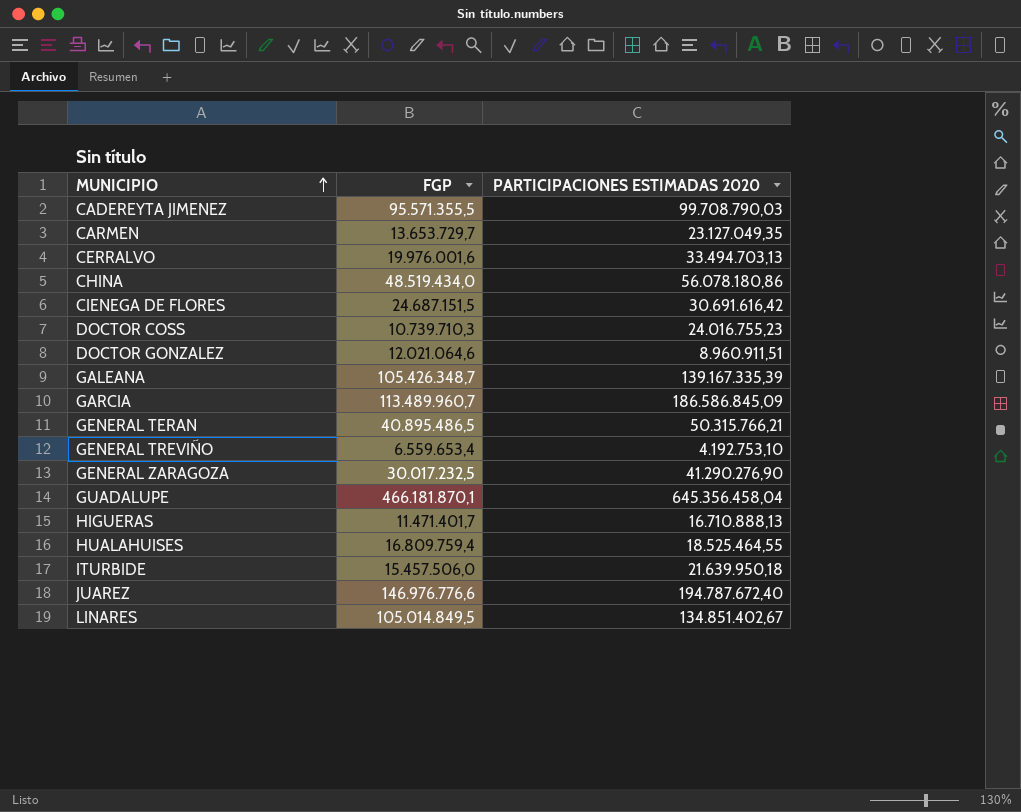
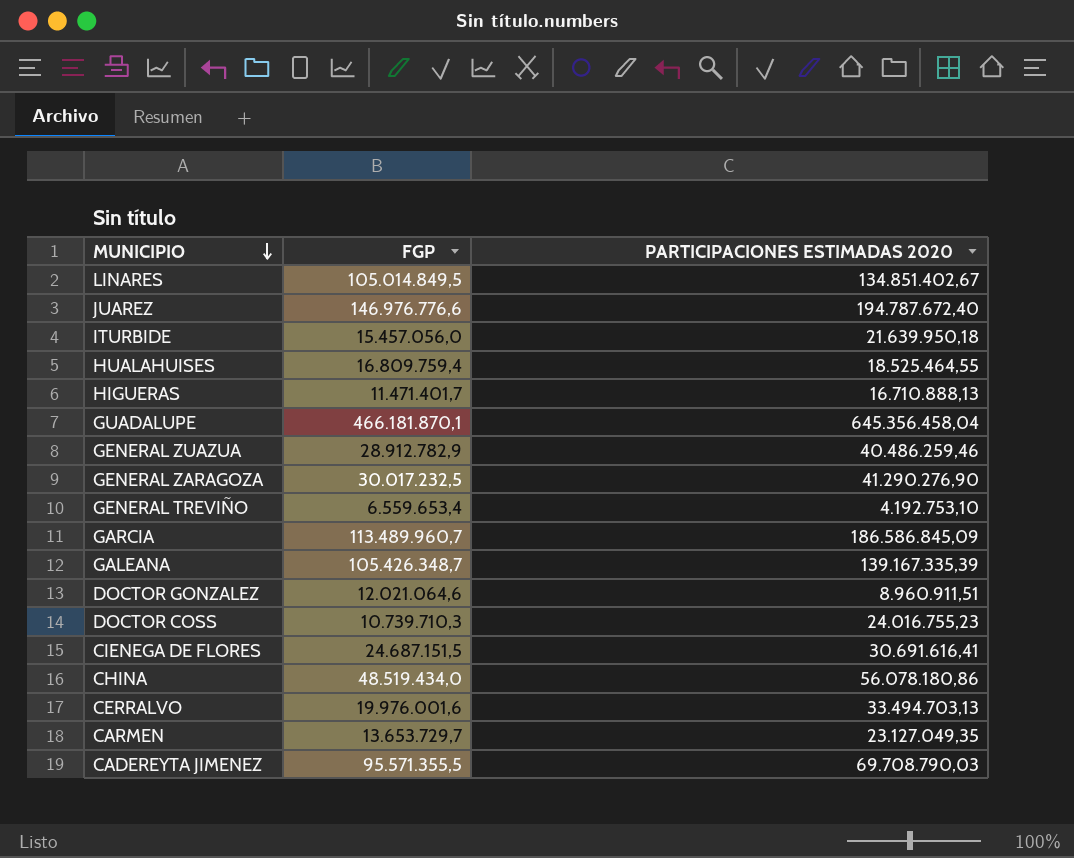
row order: MUNICIPIO ascending -> MUNICIPIO descending
row GENERAL TERAN: 40.895.486,5 | 50.315.766,21 -> none
ITURBIDE | FGP: 15.457.506,0 -> 15.457.056,0
row GENERAL ZUAZUA: none -> 28.912.782,9 | 40.486.259,46
CIENEGA DE FLORES | PARTICIPACIONES ESTIMADAS 2020: 30.691.616,42 -> 30.691.616,41
CADEREYTA JIMENEZ | PARTICIPACIONES ESTIMADAS 2020: 99.708.790,03 -> 69.708.790,03

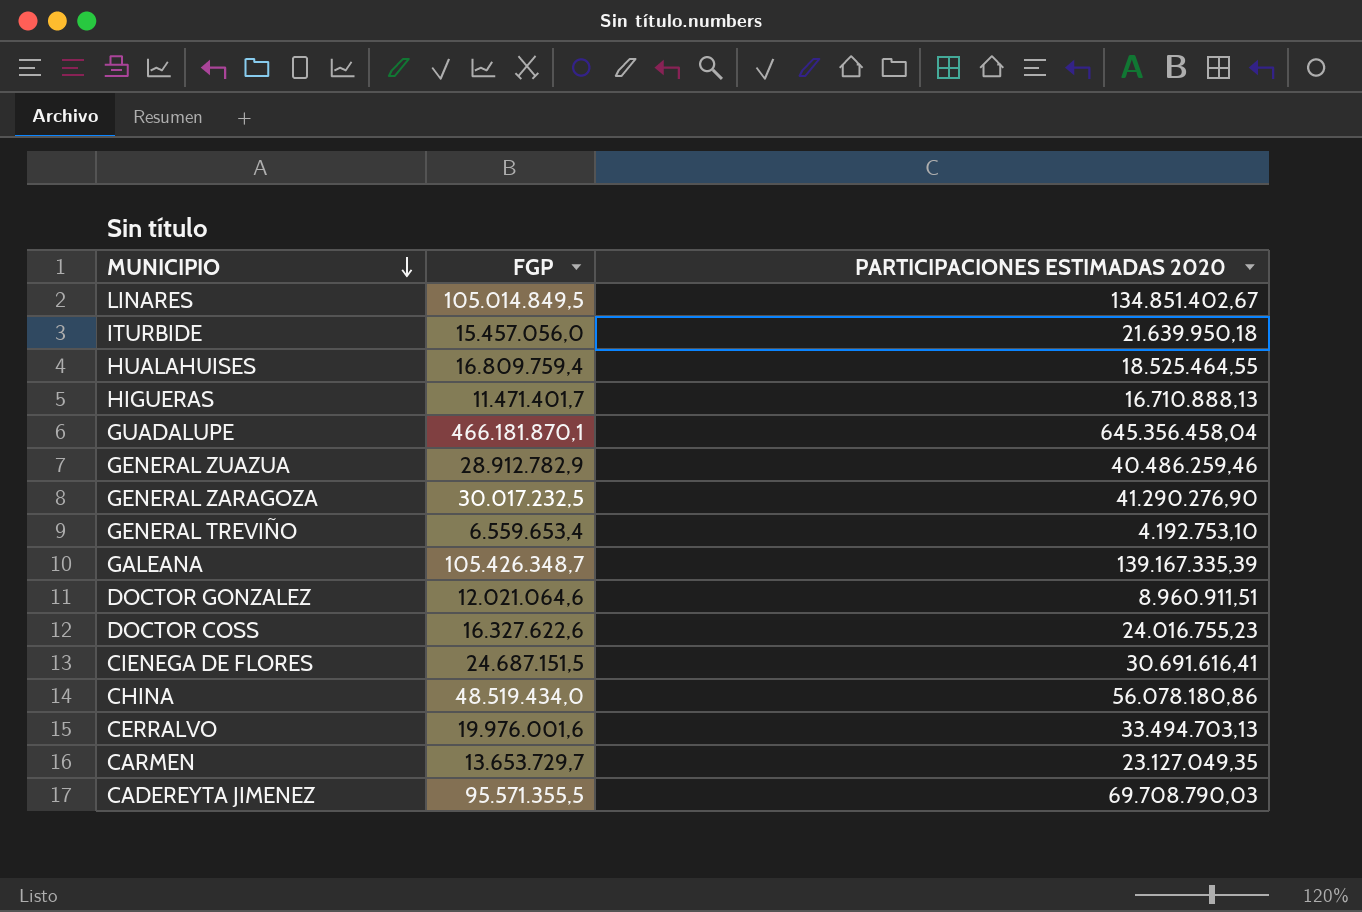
row JUAREZ: 146.976.776,6 | 194.787.672,40 -> none
row GARCIA: 113.489.960,7 | 186.586.845,09 -> none
DOCTOR COSS | FGP: 10.739.710,3 -> 16.327.622,6

